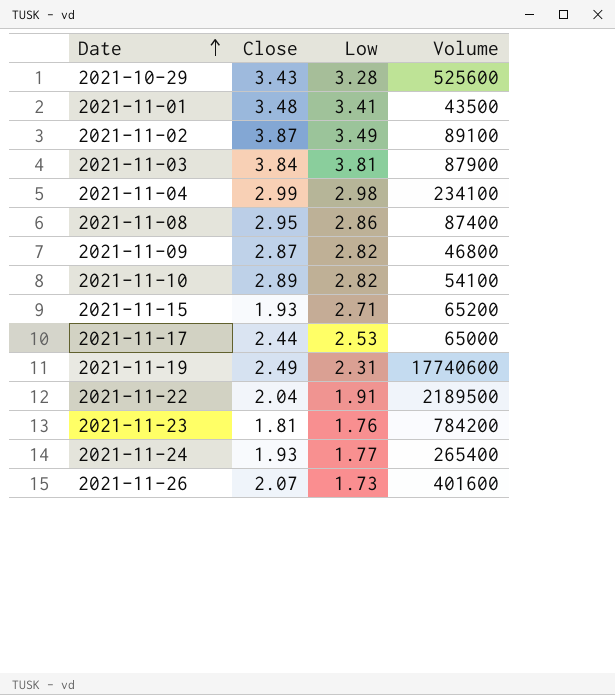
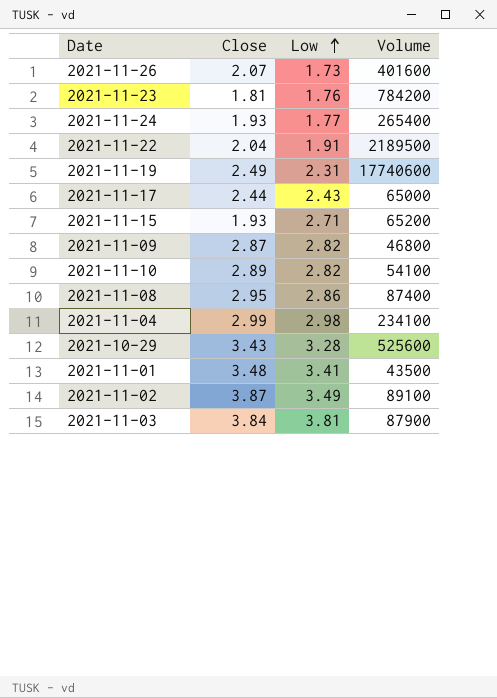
row order: Date ascending -> Low ascending
2021-11-17 | Low: 2.53 -> 2.43

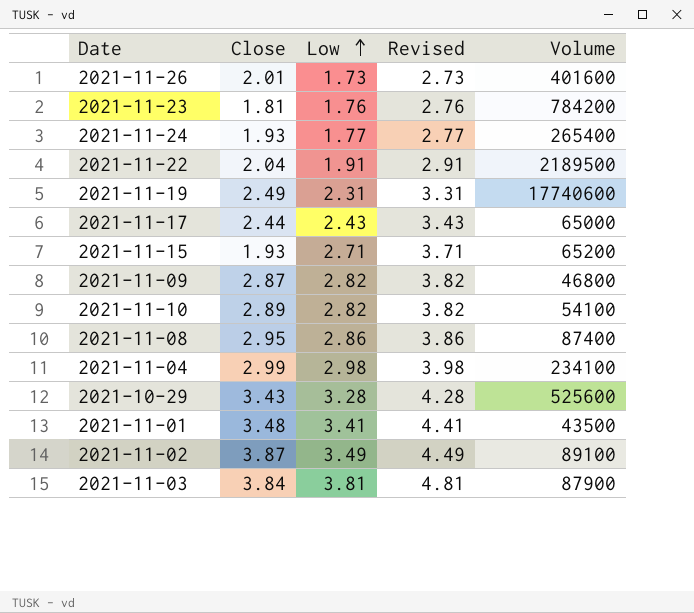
column Revised | formula: none -> [Low] + 1
2021-11-26 | Close: 2.07 -> 2.01

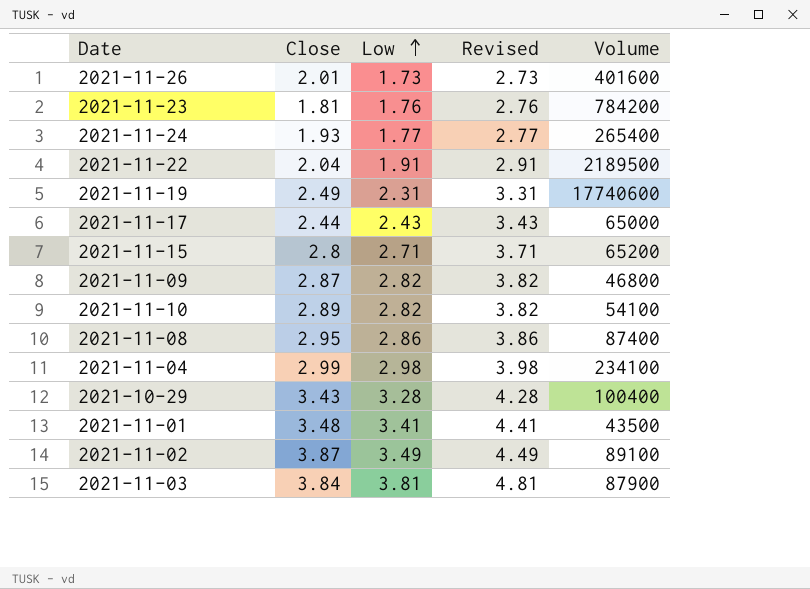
2021-11-15 | Close: 1.93 -> 2.8
2021-10-29 | Volume: 525600 -> 100400

